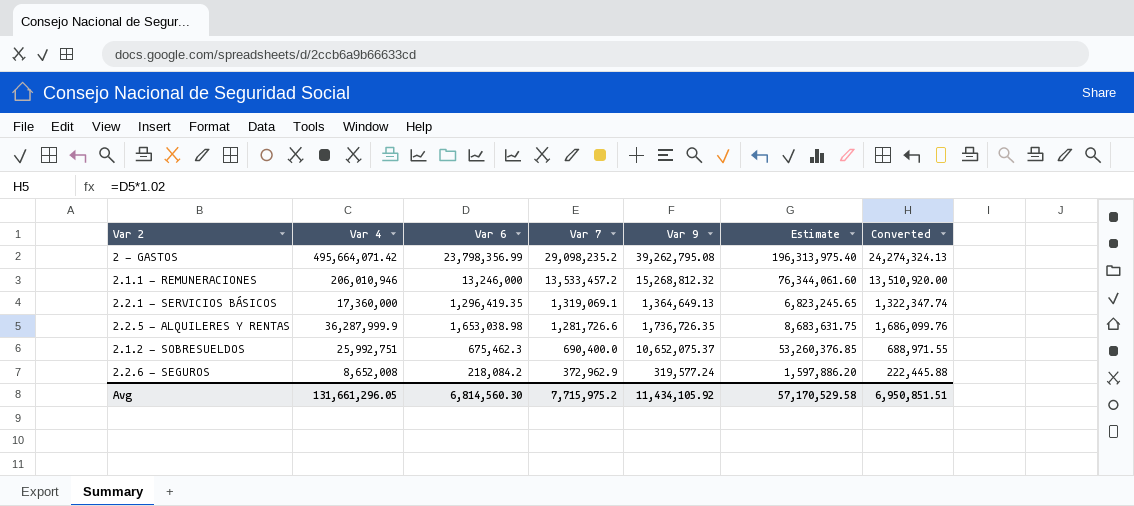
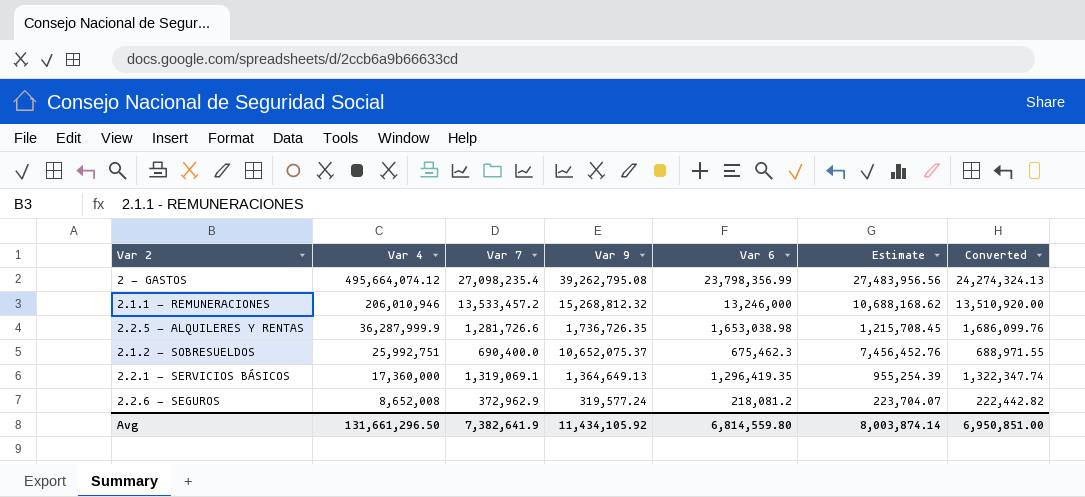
row order: Var 7 descending -> Var 4 descending
column Var 6 | position: 3 -> 5
column Estimate | formula: [Var 9] * 5 -> [Var 9] * 0.7
2 - GASTOS | Var 4: 495,664,071.42 -> 495,664,074.12
2 - GASTOS | Var 7: 29,098,235.2 -> 27,098,235.4
2.2.6 - SEGUROS | Var 6: 218,084.2 -> 218,081.2
2.2.6 - SEGUROS | Converted: 222,445.88 -> 222,442.82
Avg | Var 4: 131,661,296.05 -> 131,661,296.50
Avg | Var 7: 7,715,975.2 -> 7,382,641.9
Avg | Var 6: 6,814,560.30 -> 6,814,559.80
Avg | Estimate: 57,170,529.58 -> 8,003,874.14
Avg | Converted: 6,950,851.51 -> 6,950,851.00

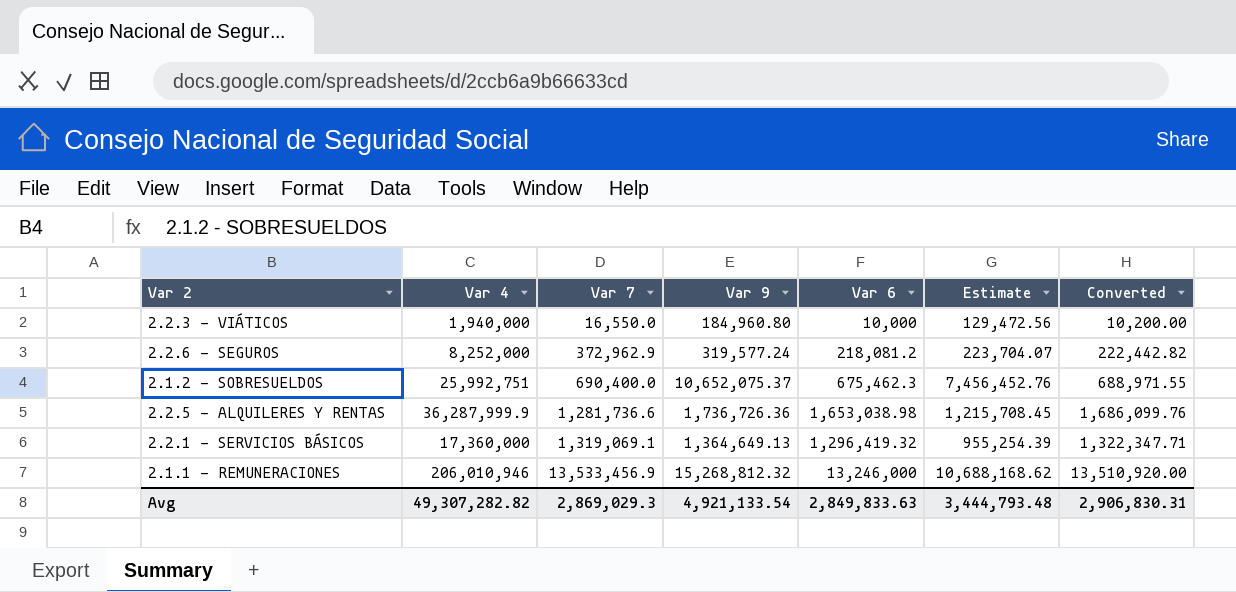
row order: Var 4 descending -> Var 7 ascending
row 2 - GASTOS: 495,664,074.12 | 27,098,235.4 | 39,262,795.08 | 23,798,356.99 | 27,483,956.56 | 24,274,324.13 -> none
row 2.2.3 - VIÁTICOS: none -> 1,940,000 | 16,550.0 | 184,960.80 | 10,000 | 129,472.56 | 10,200.00
2.2.6 - SEGUROS | Var 4: 8,652,008 -> 8,252,000
2.2.5 - ALQUILERES Y RENTAS | Var 7: 1,281,726.6 -> 1,281,736.6
2.2.5 - ALQUILERES Y RENTAS | Var 9: 1,736,726.35 -> 1,736,726.36
2.2.1 - SERVICIOS BÁSICOS | Var 6: 1,296,419.35 -> 1,296,419.32
2.2.1 - SERVICIOS BÁSICOS | Converted: 1,322,347.74 -> 1,322,347.71
2.1.1 - REMUNERACIONES | Var 7: 13,533,457.2 -> 13,533,456.9
Avg | Var 4: 131,661,296.50 -> 49,307,282.82
Avg | Var 7: 7,382,641.9 -> 2,869,029.3
Avg | Var 9: 11,434,105.92 -> 4,921,133.54
Avg | Var 6: 6,814,559.80 -> 2,849,833.63
Avg | Estimate: 8,003,874.14 -> 3,444,793.48
Avg | Converted: 6,950,851.00 -> 2,906,830.31

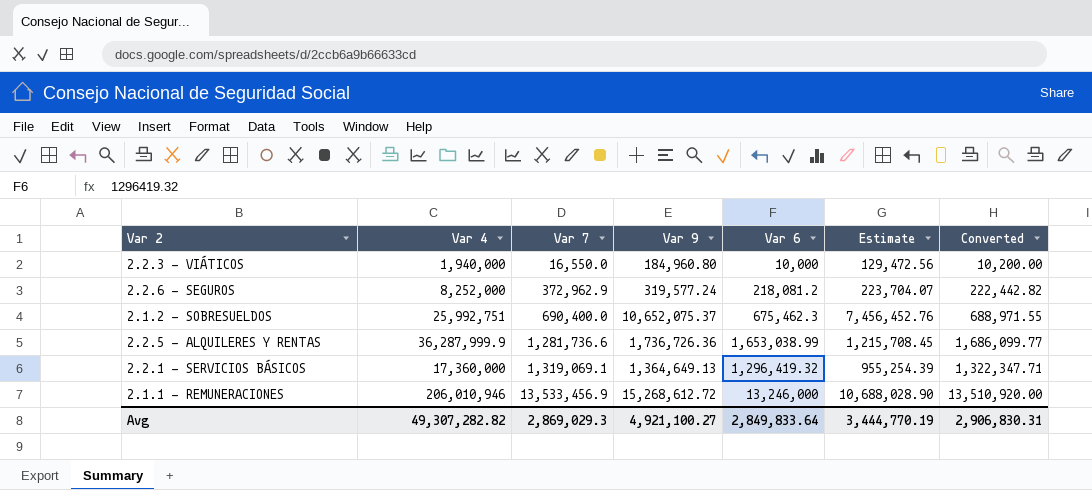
2.2.5 - ALQUILERES Y RENTAS | Var 6: 1,653,038.98 -> 1,653,038.99
2.2.5 - ALQUILERES Y RENTAS | Converted: 1,686,099.76 -> 1,686,099.77
2.1.1 - REMUNERACIONES | Var 9: 15,268,812.32 -> 15,268,612.72
2.1.1 - REMUNERACIONES | Estimate: 10,688,168.62 -> 10,688,028.90
Avg | Var 9: 4,921,133.54 -> 4,921,100.27
Avg | Var 6: 2,849,833.63 -> 2,849,833.64
Avg | Estimate: 3,444,793.48 -> 3,444,770.19

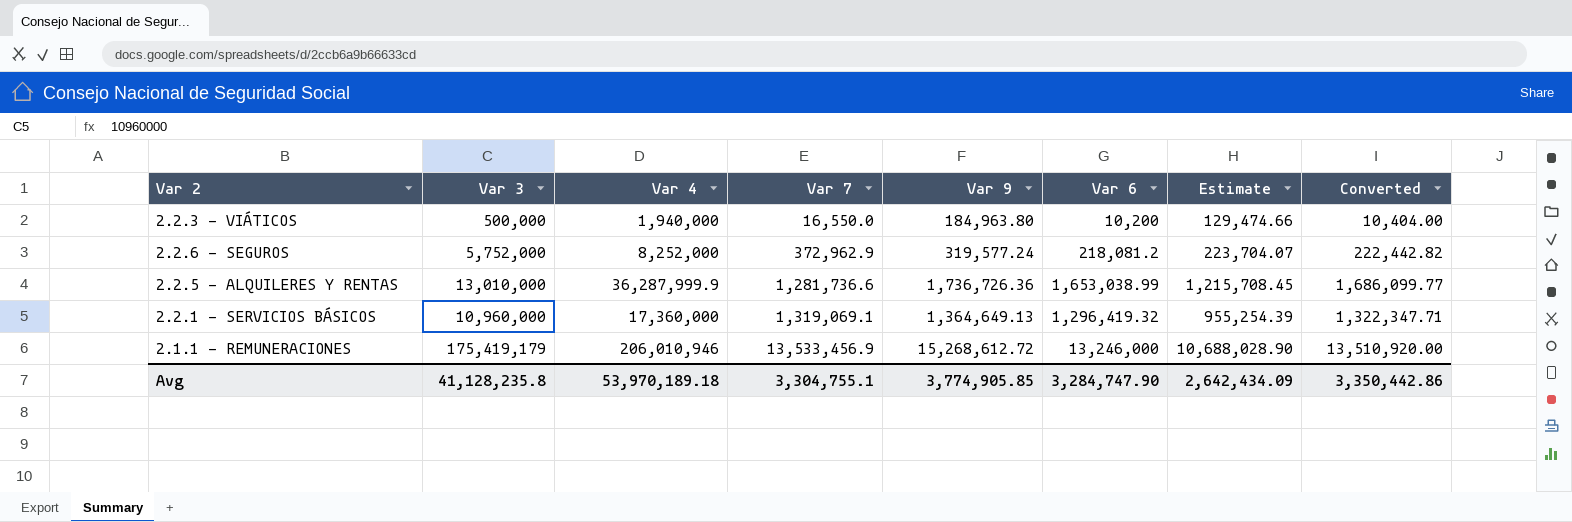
column Var 3 | position: none -> 2
row 2.1.2 - SOBRESUELDOS: 25,992,751 | 690,400.0 | 10,652,075.37 | 675,462.3 | 7,456,452.76 | 688,971.55 -> none
2.2.3 - VIÁTICOS | Var 9: 184,960.80 -> 184,963.80
2.2.3 - VIÁTICOS | Var 6: 10,000 -> 10,200
2.2.3 - VIÁTICOS | Estimate: 129,472.56 -> 129,474.66
2.2.3 - VIÁTICOS | Converted: 10,200.00 -> 10,404.00
Avg | Var 4: 49,307,282.82 -> 53,970,189.18
Avg | Var 7: 2,869,029.3 -> 3,304,755.1
Avg | Var 9: 4,921,100.27 -> 3,774,905.85
Avg | Var 6: 2,849,833.64 -> 3,284,747.90
Avg | Estimate: 3,444,770.19 -> 2,642,434.09
Avg | Converted: 2,906,830.31 -> 3,350,442.86

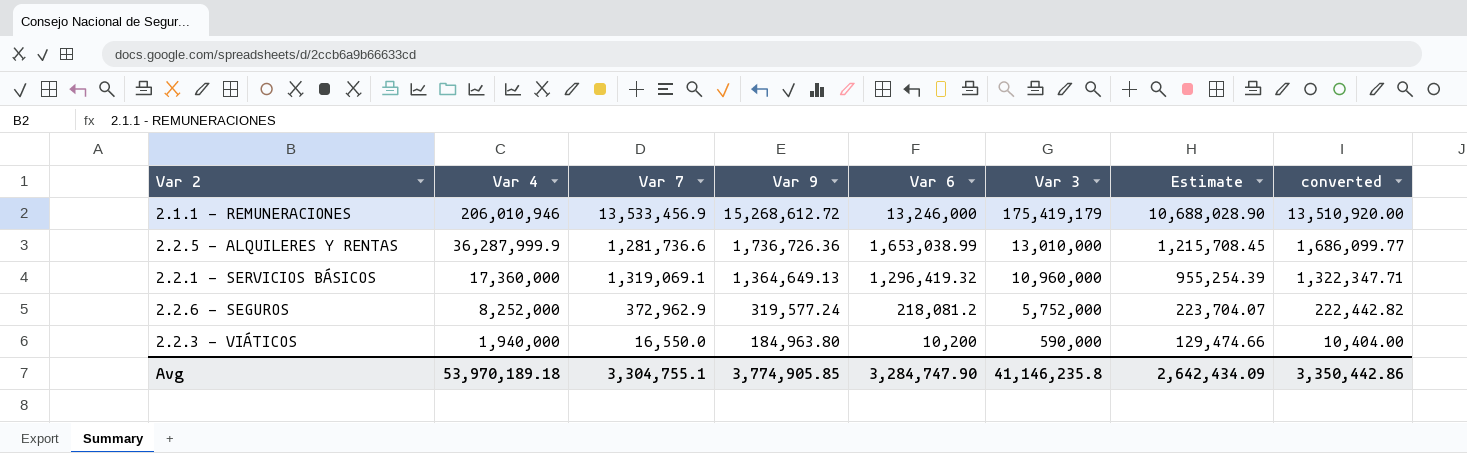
row order: Var 7 ascending -> Var 4 descending
column Var 3 | position: 2 -> 6
column name: Converted -> converted
2.2.3 - VIÁTICOS | Var 3: 500,000 -> 590,000
Avg | Var 3: 41,128,235.8 -> 41,146,235.8

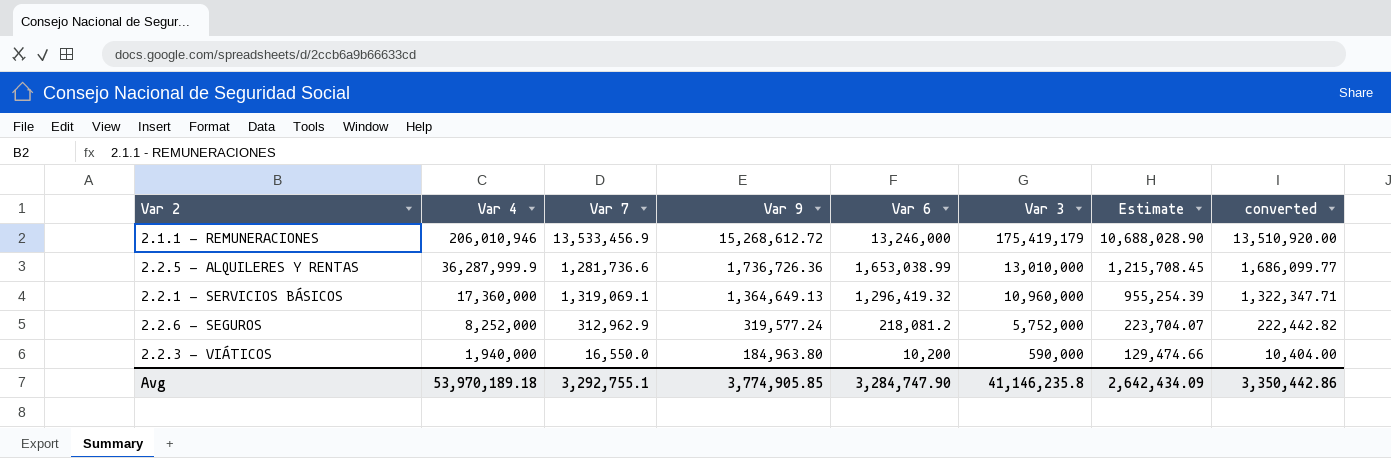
2.2.6 - SEGUROS | Var 7: 372,962.9 -> 312,962.9
Avg | Var 7: 3,304,755.1 -> 3,292,755.1

